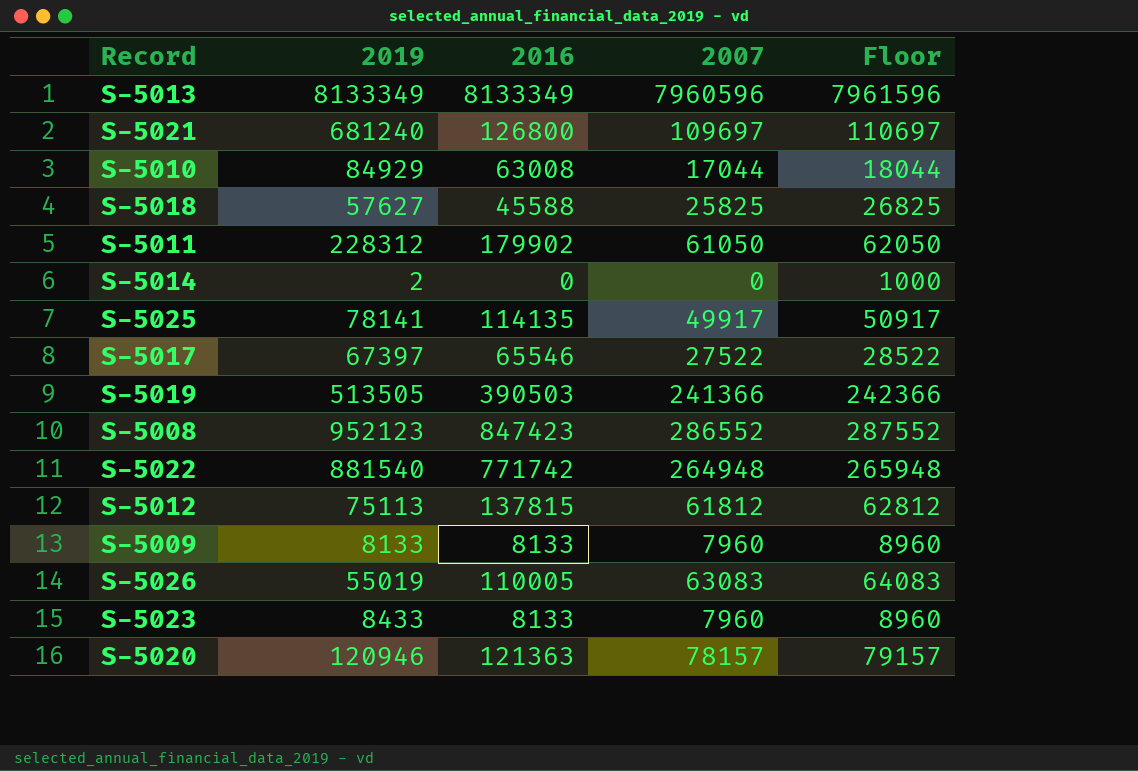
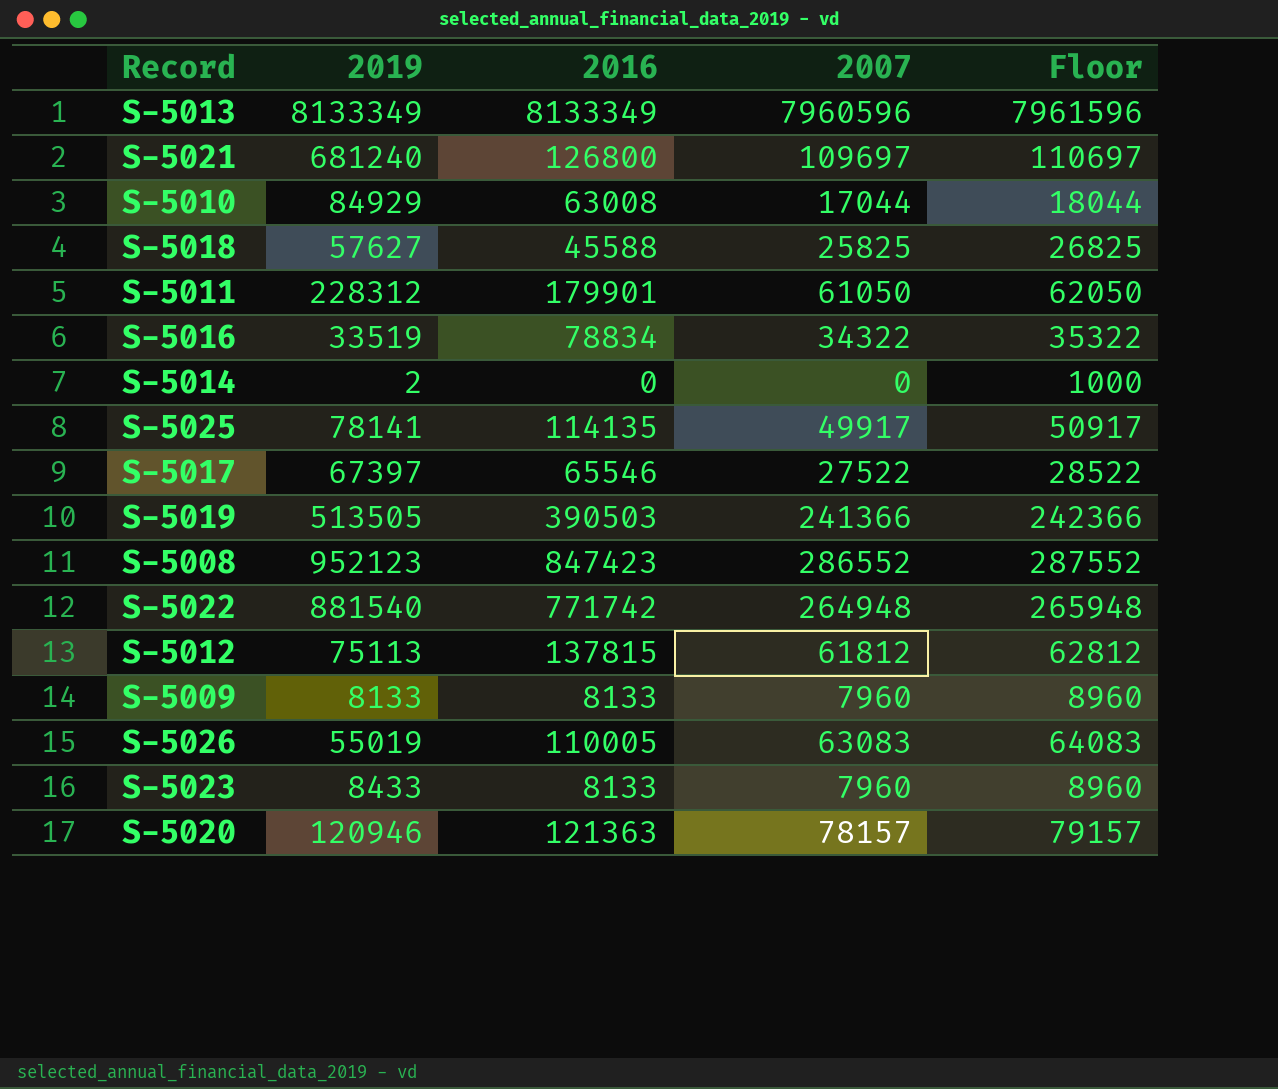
S-5011 | 2016: 179902 -> 179901
row S-5016: none -> 33519 | 78834 | 34322 | 35322

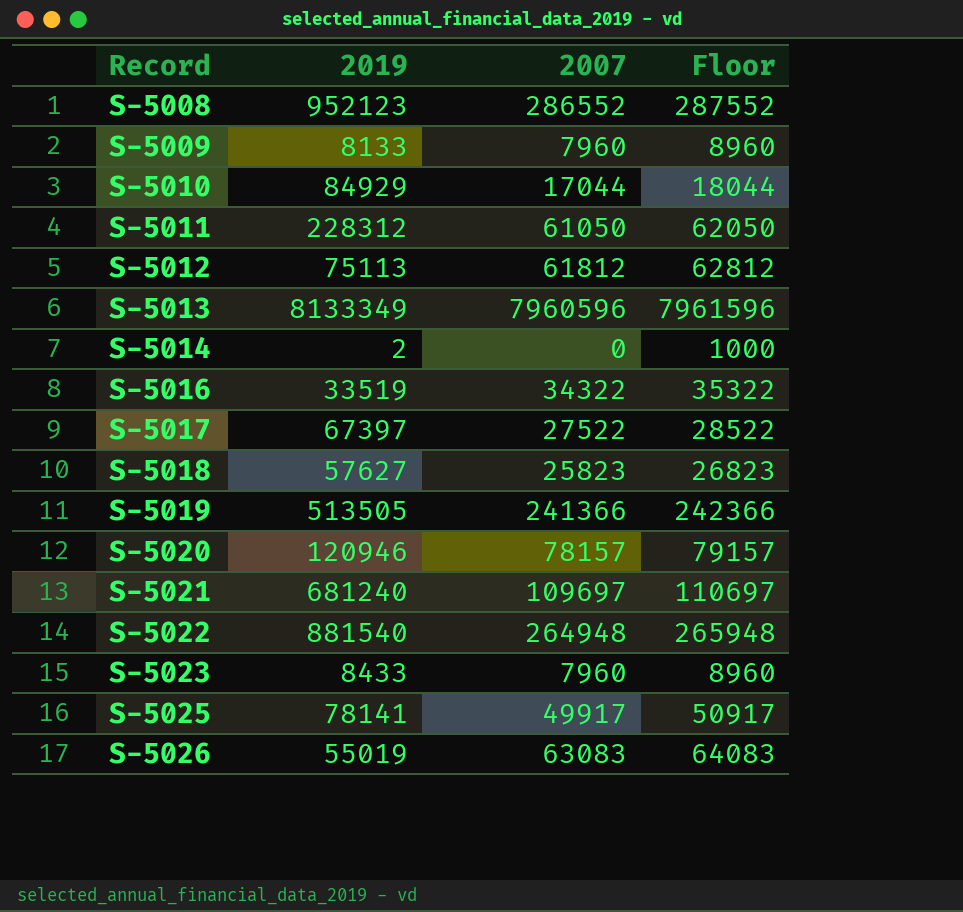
row order: none -> Record ascending
column 2016 | position: 3 -> none
S-5018 | 2007: 25825 -> 25823
S-5018 | Floor: 26825 -> 26823

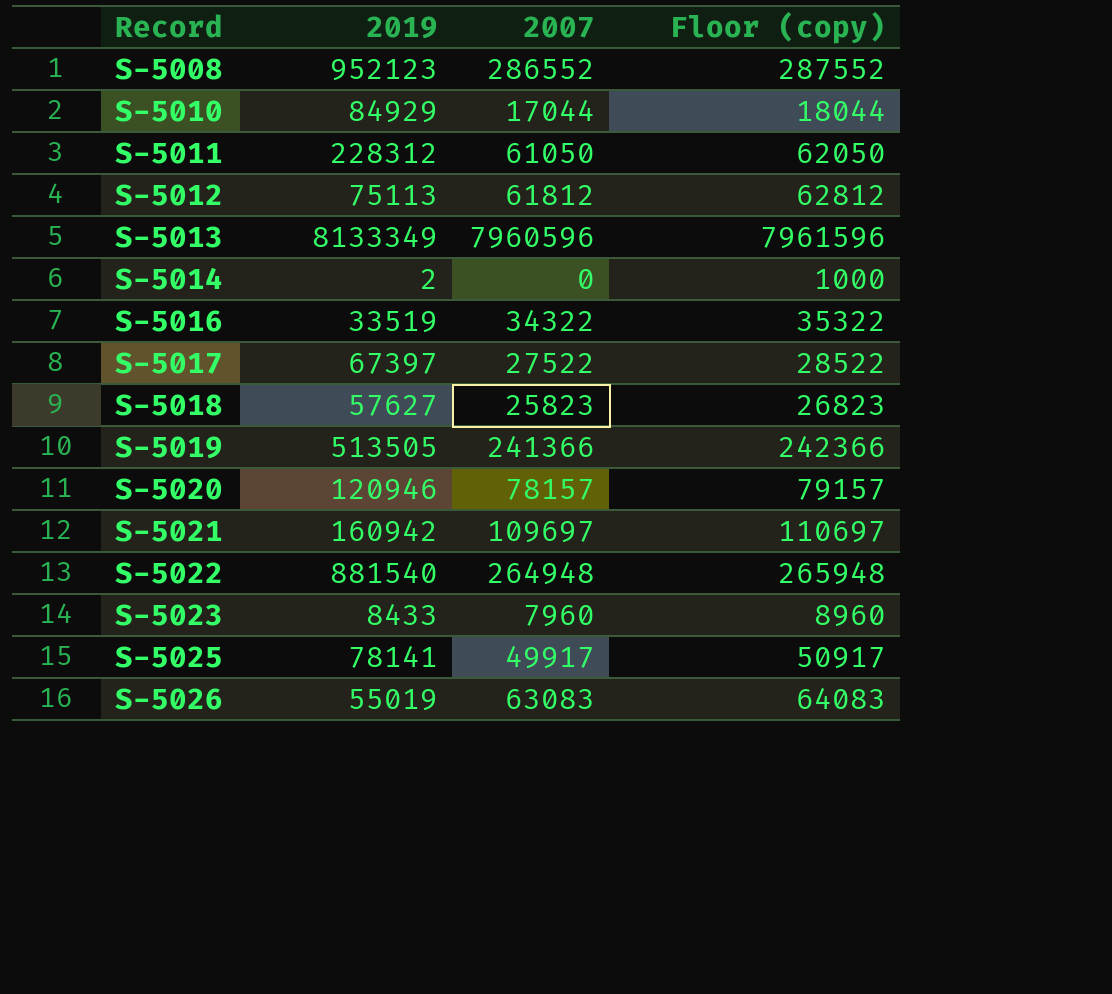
column name: Floor -> Floor (copy)
row S-5009: 8133 | 7960 | 8960 -> none
S-5021 | 2019: 681240 -> 160942

